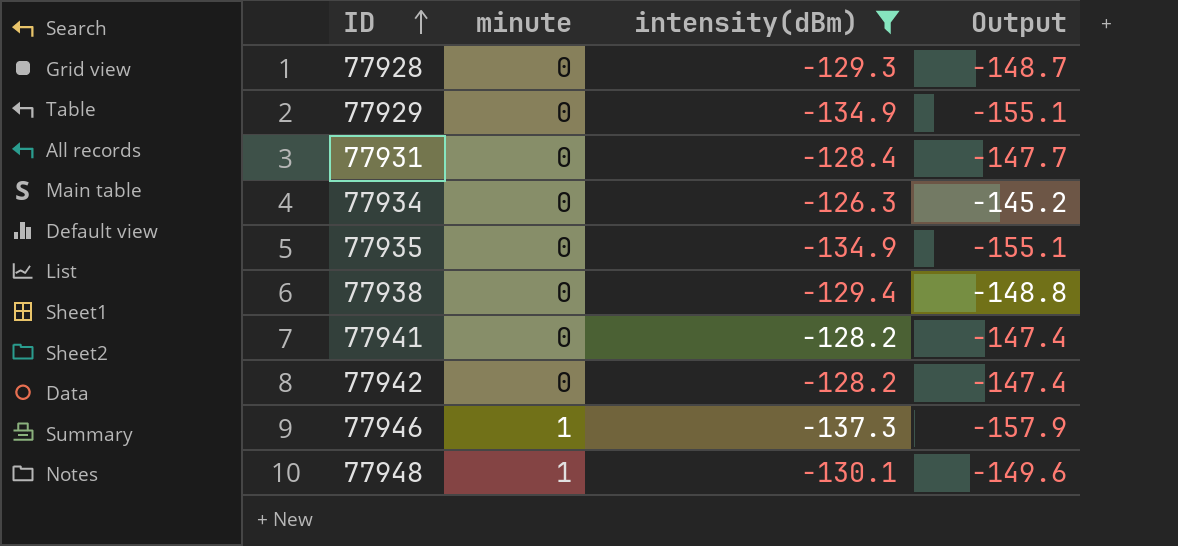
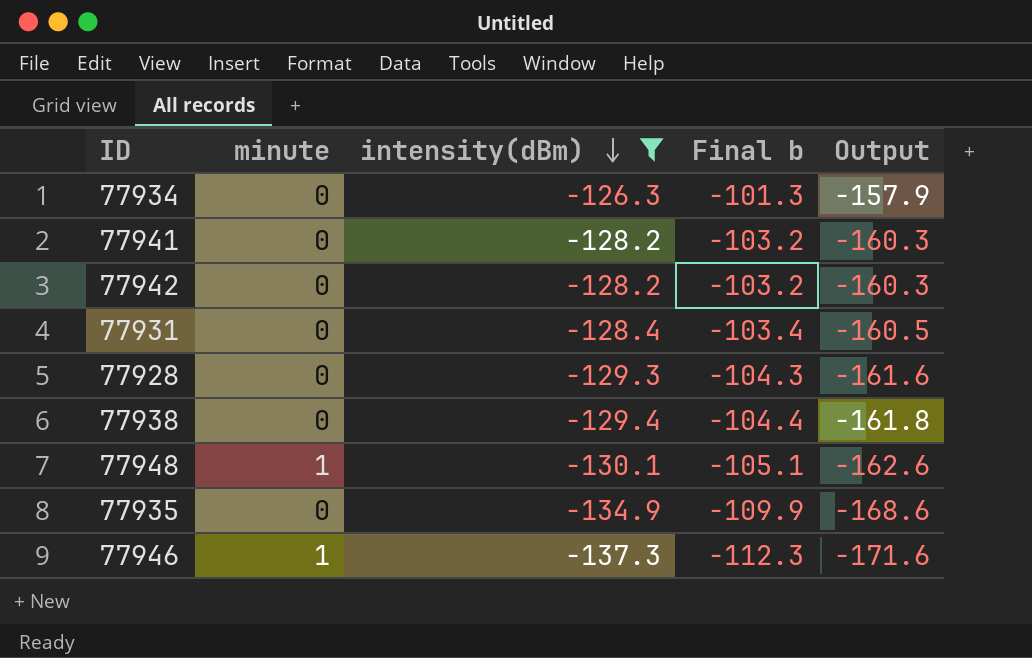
row order: ID ascending -> intensity(dBm) descending
column Final b | formula: none -> [intensity(dBm)] + 25
column Output | formula: [intensity(dBm)] * 1.15 -> [intensity(dBm)] * 1.25
row 77929: 0 | -134.9 | -155.1 -> none

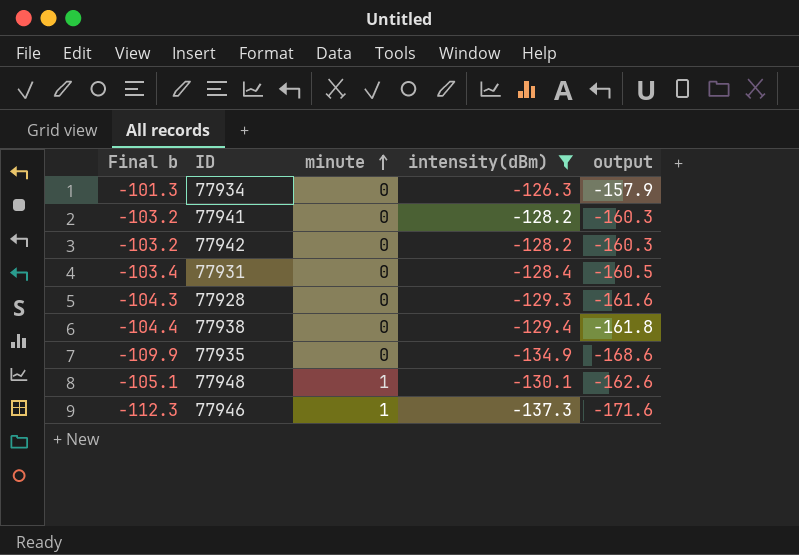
row order: intensity(dBm) descending -> minute ascending
column Final b | position: 4 -> 1
column name: Output -> output

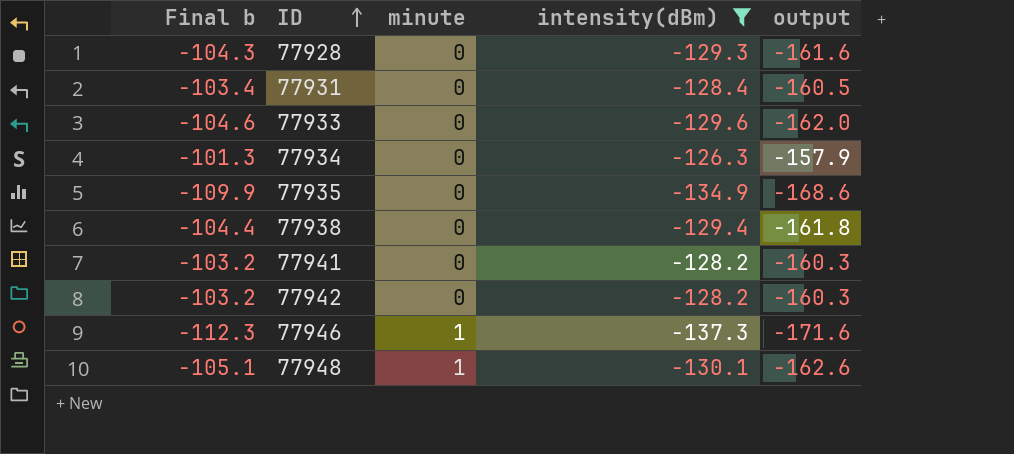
row order: minute ascending -> ID ascending
row 77933: none -> -104.6 | 0 | -129.6 | -162.0

